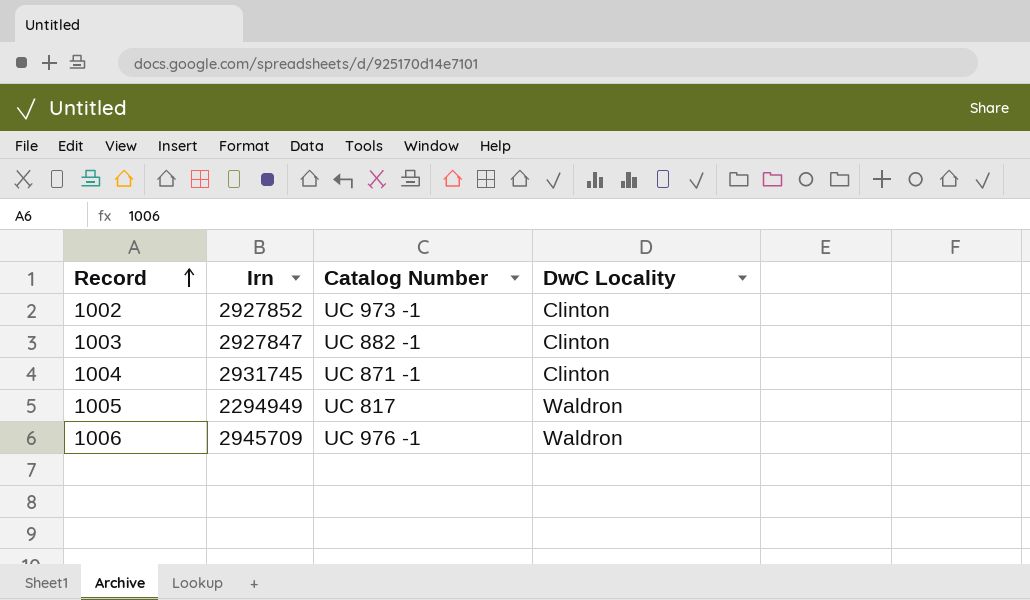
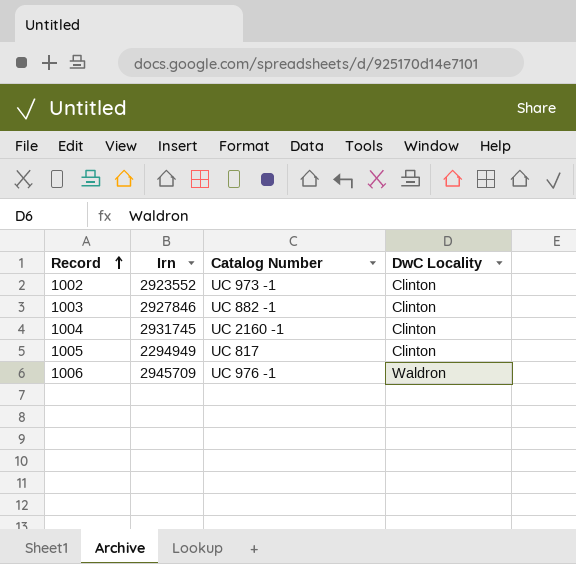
1002 | Irn: 2927852 -> 2923552
1003 | Irn: 2927847 -> 2927846
1004 | Catalog Number: UC 871 -1 -> UC 2160 -1
1005 | DwC Locality: Waldron -> Clinton

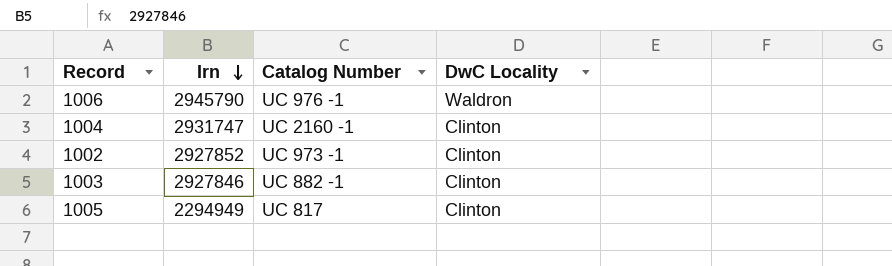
row order: Record ascending -> Irn descending
1006 | Irn: 2945709 -> 2945790
1004 | Irn: 2931745 -> 2931747
1002 | Irn: 2923552 -> 2927852

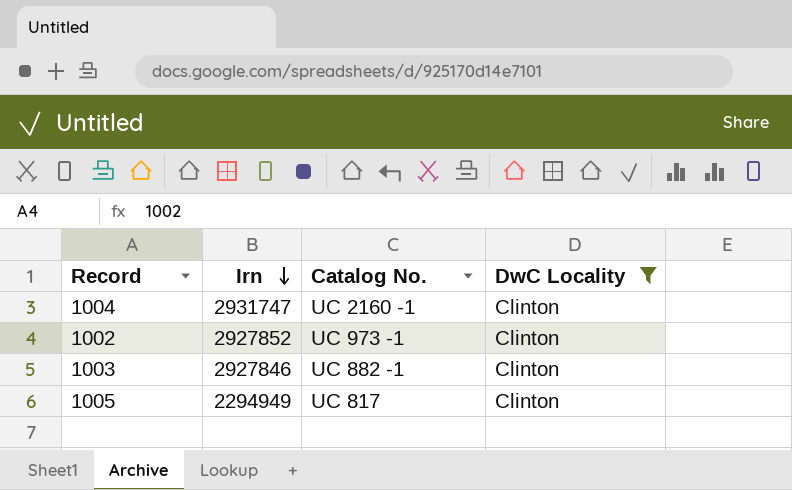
filter: none -> DwC Locality = Clinton
column name: Catalog Number -> Catalog No.

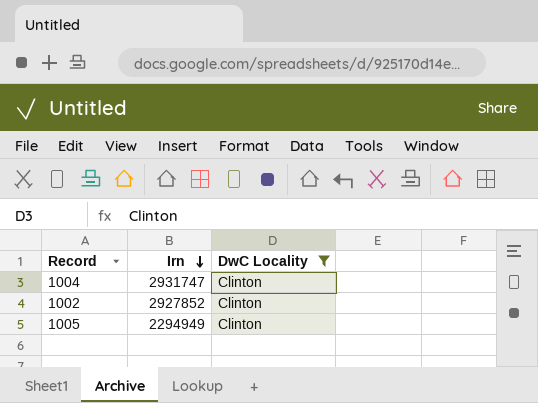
column Catalog No. | position: 3 -> none
row 1003: 2927846 | UC 882 -1 | Clinton -> none

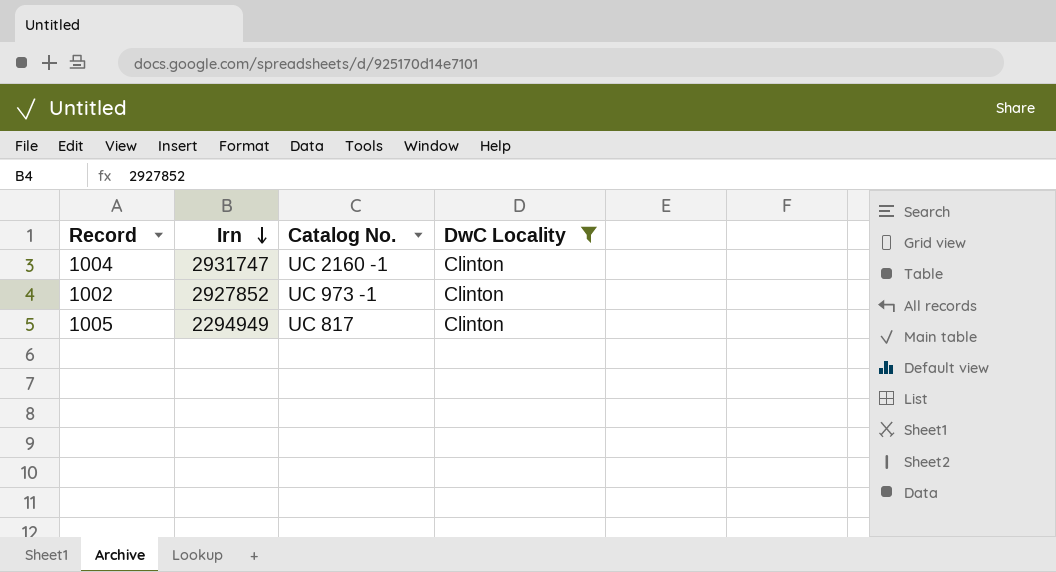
column Catalog No. | position: none -> 3

